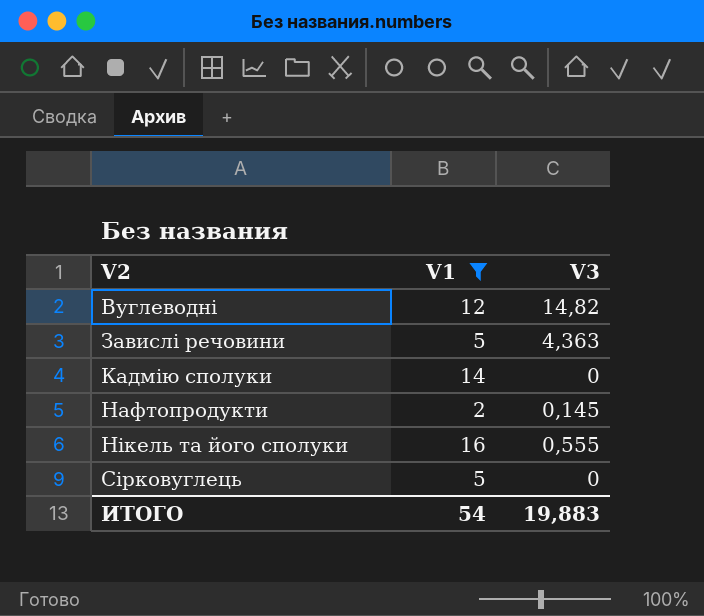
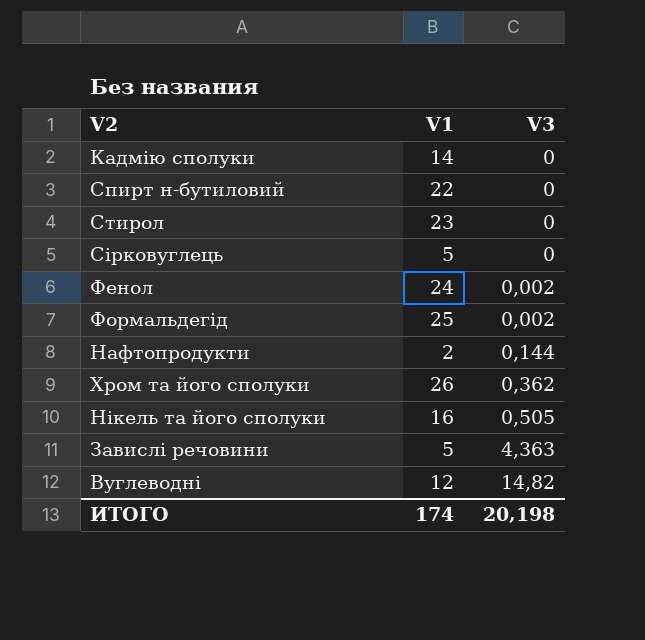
filter: V1 <= 16 -> none
row order: V2 ascending -> V3 ascending
Нафтопродукти | V3: 0,145 -> 0,144
Нікель та його сполуки | V3: 0,555 -> 0,505
ИТОГО | V1: 54 -> 174
ИТОГО | V3: 19,883 -> 20,198

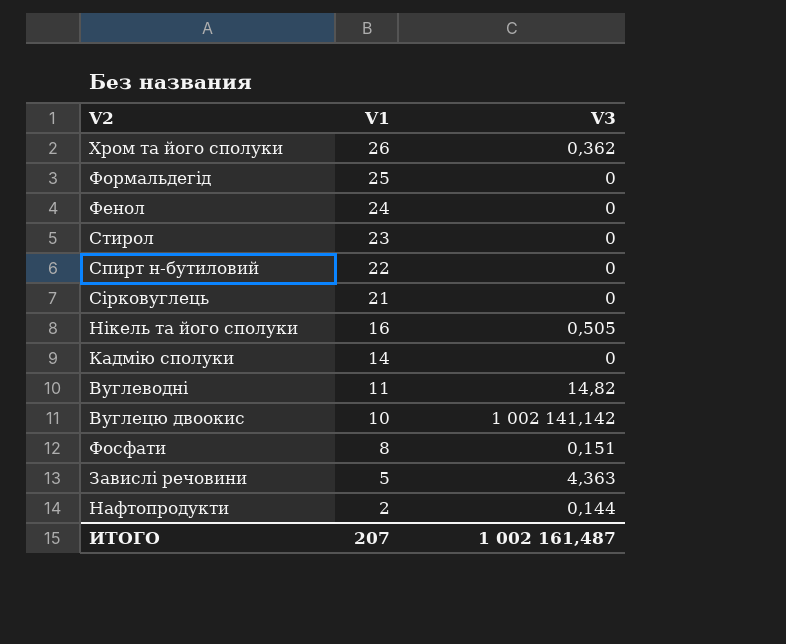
row order: V3 ascending -> V1 descending
Формальдегід | V3: 0,002 -> 0
Фенол | V3: 0,002 -> 0
Сірковуглець | V1: 5 -> 21
Вуглеводні | V1: 12 -> 11
row Вуглецю двоокис: none -> 10 | 1 002 141,142
row Фосфати: none -> 8 | 0,151
ИТОГО | V1: 174 -> 207
ИТОГО | V3: 20,198 -> 1 002 161,487

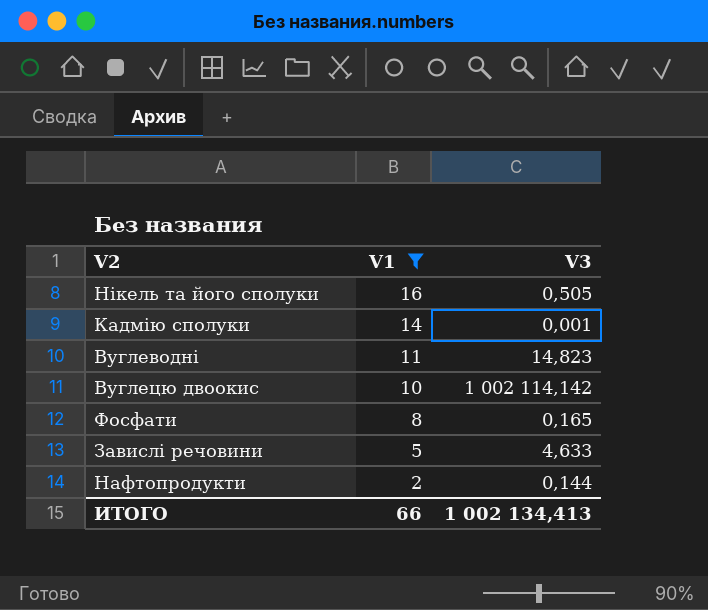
filter: none -> V1 <= 16
Кадмію сполуки | V3: 0 -> 0,001
Вуглеводні | V3: 14,82 -> 14,823
Вуглецю двоокис | V3: 1 002 141,142 -> 1 002 114,142
Фосфати | V3: 0,151 -> 0,165
Завислі речовини | V3: 4,363 -> 4,633
ИТОГО | V1: 207 -> 66
ИТОГО | V3: 1 002 161,487 -> 1 002 134,413

